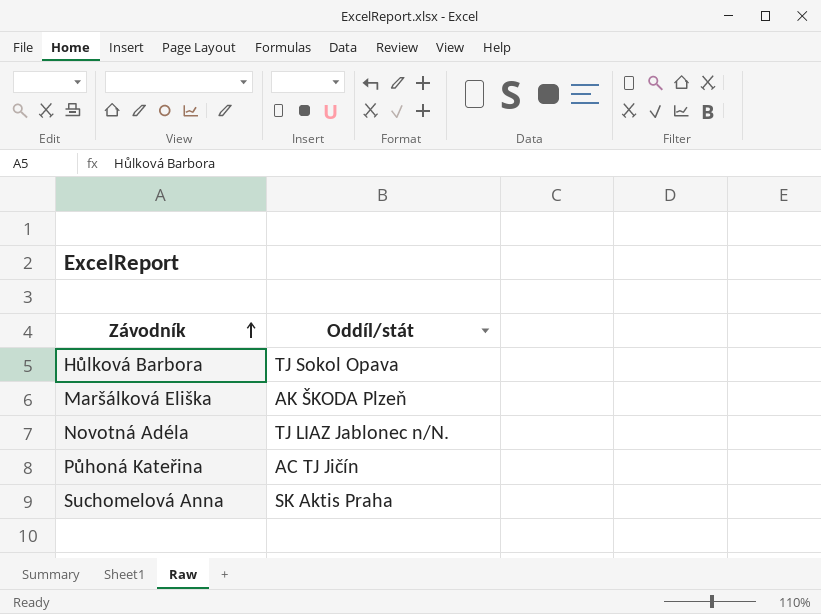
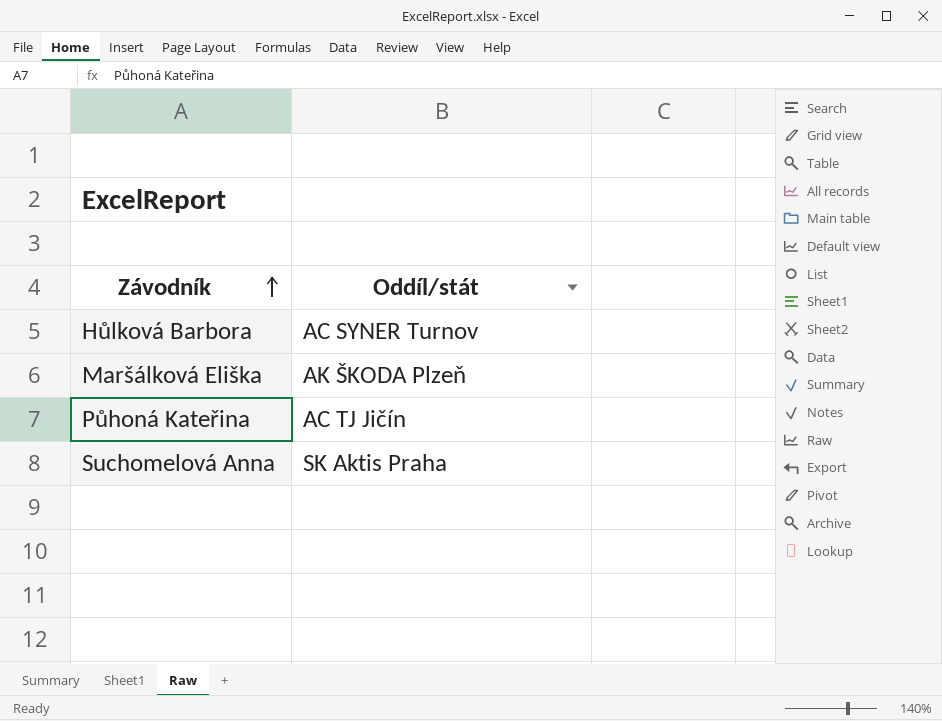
row Novotná Adéla: TJ LIAZ Jablonec n/N. -> none
Hůlková Barbora | Oddíl/stát: TJ Sokol Opava -> AC SYNER Turnov

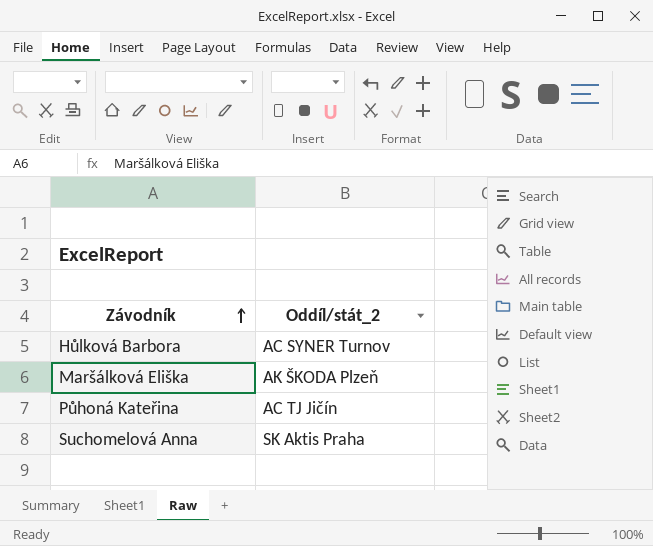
column name: Oddíl/stát -> Oddíl/stát_2

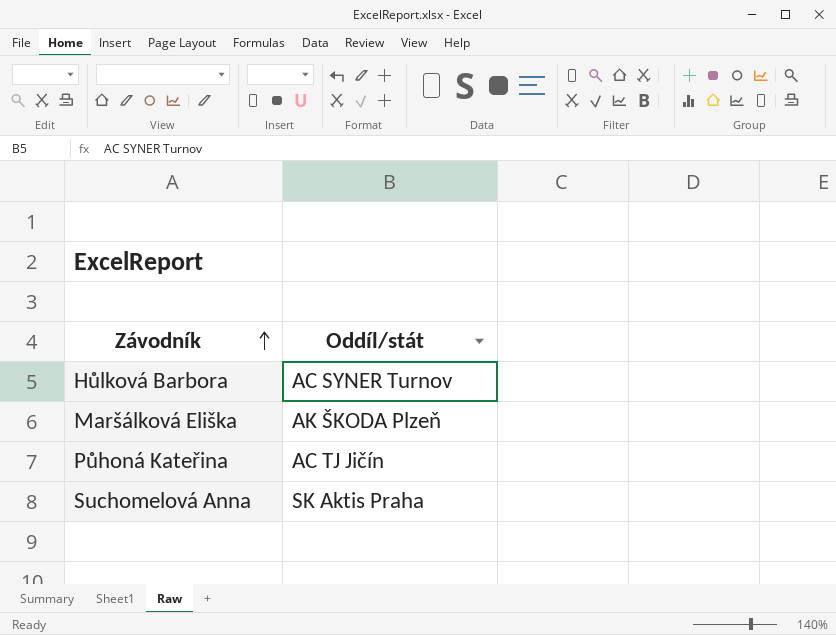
column name: Oddíl/stát_2 -> Oddíl/stát

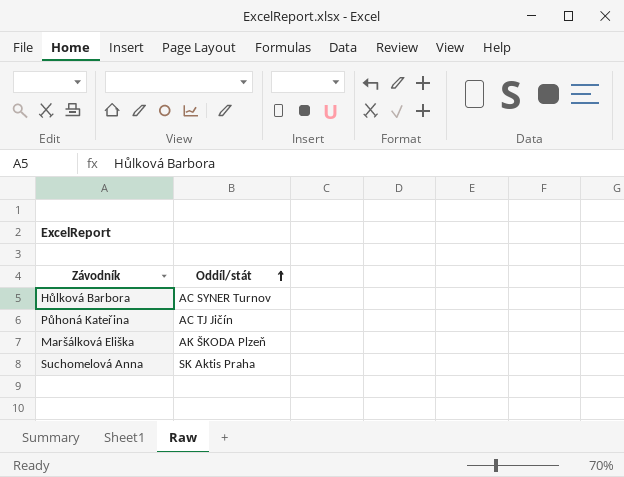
row order: Závodník ascending -> Oddíl/stát ascending

